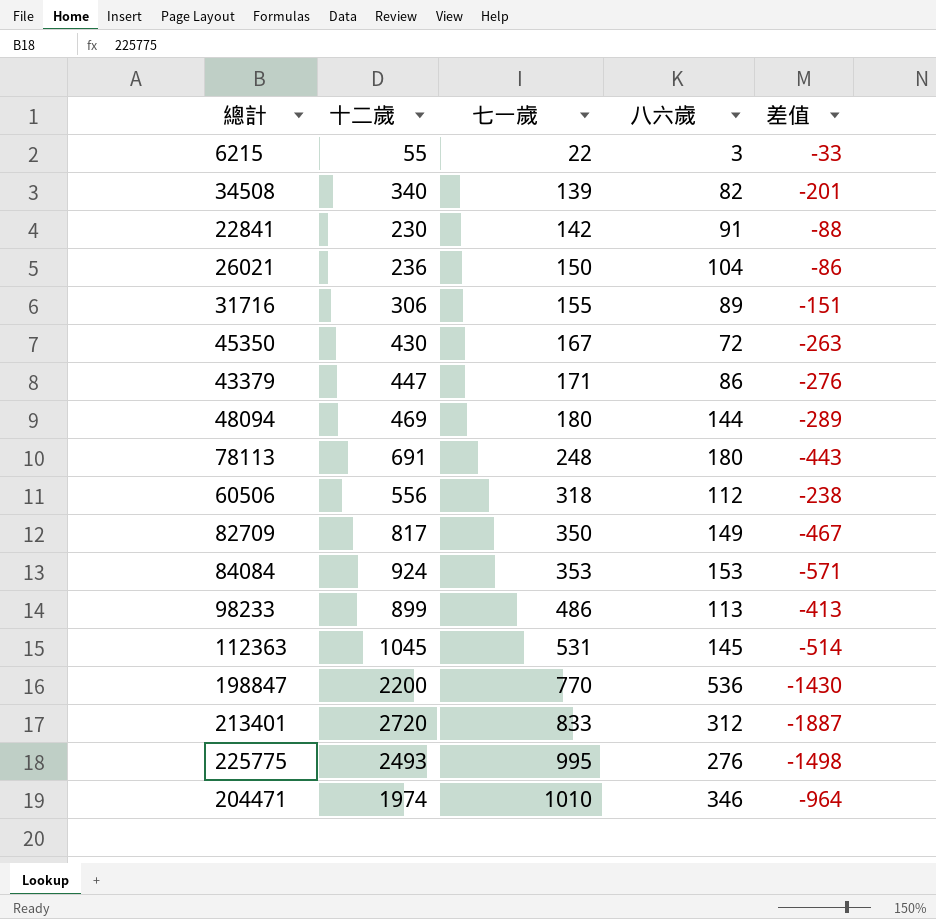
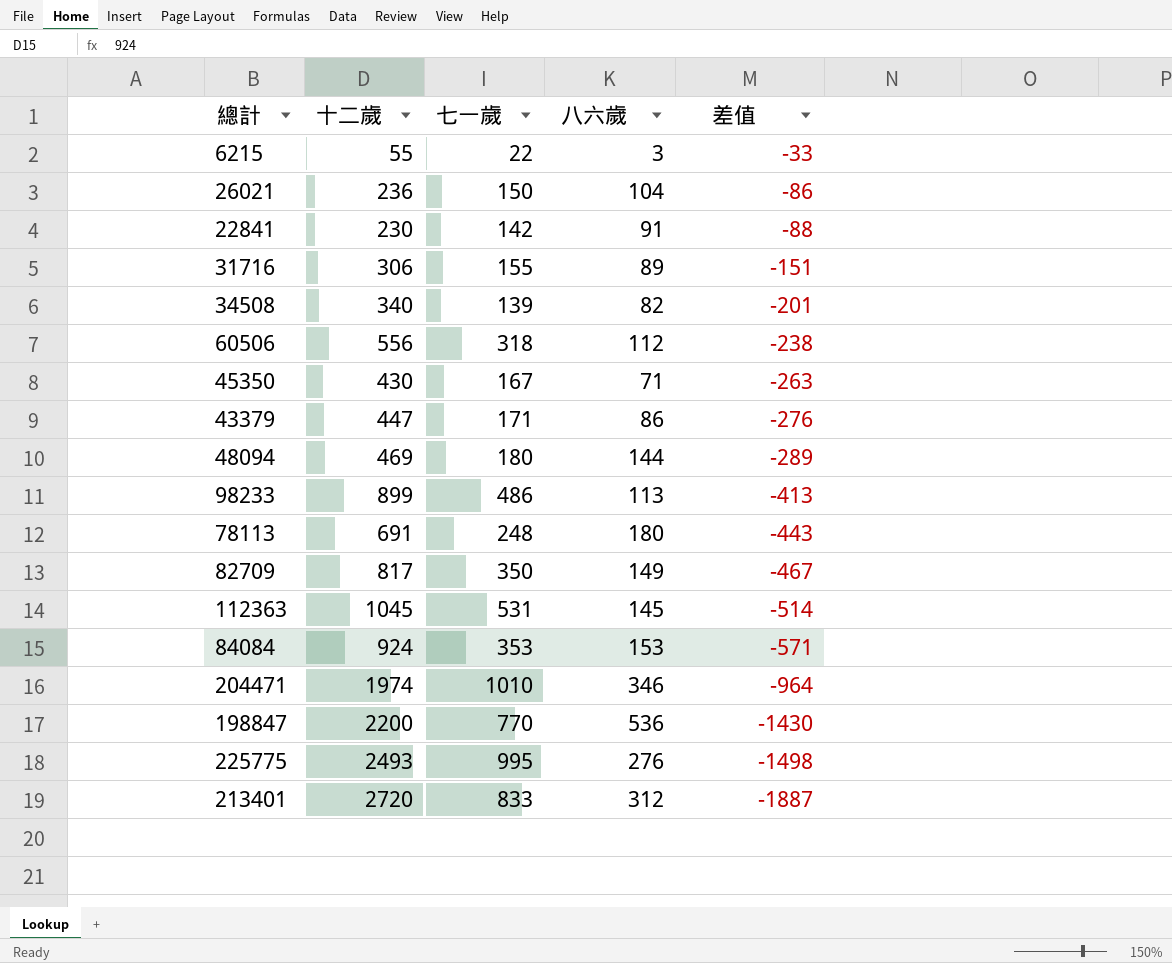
row order: 七一歲 ascending -> 差值 descending
45350 | 八六歲: 72 -> 71

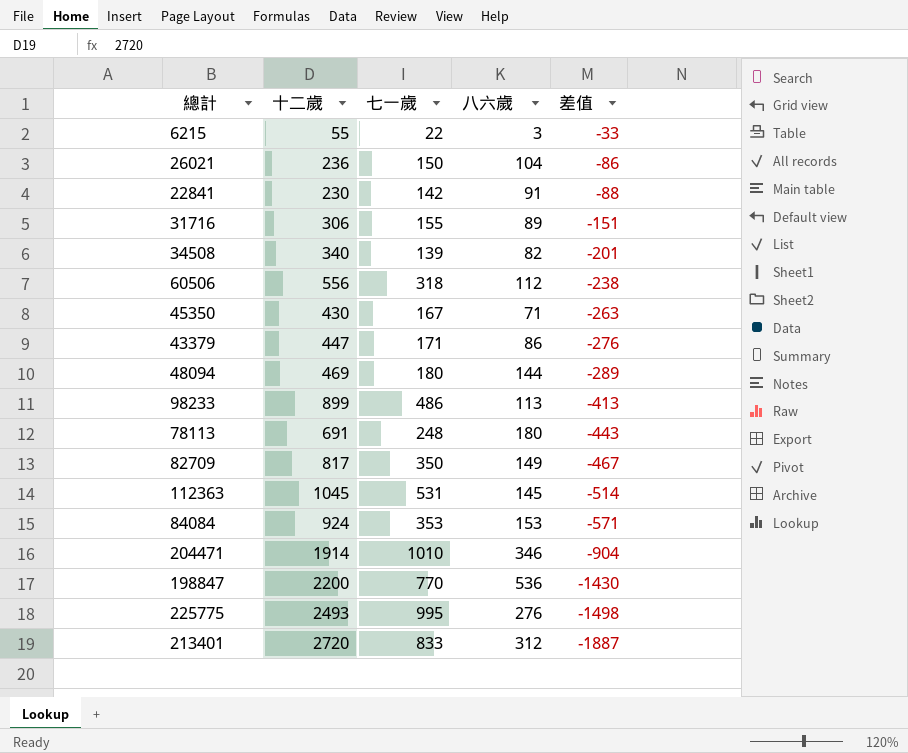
204471 | 十二歲: 1974 -> 1914
204471 | 差值: -964 -> -904

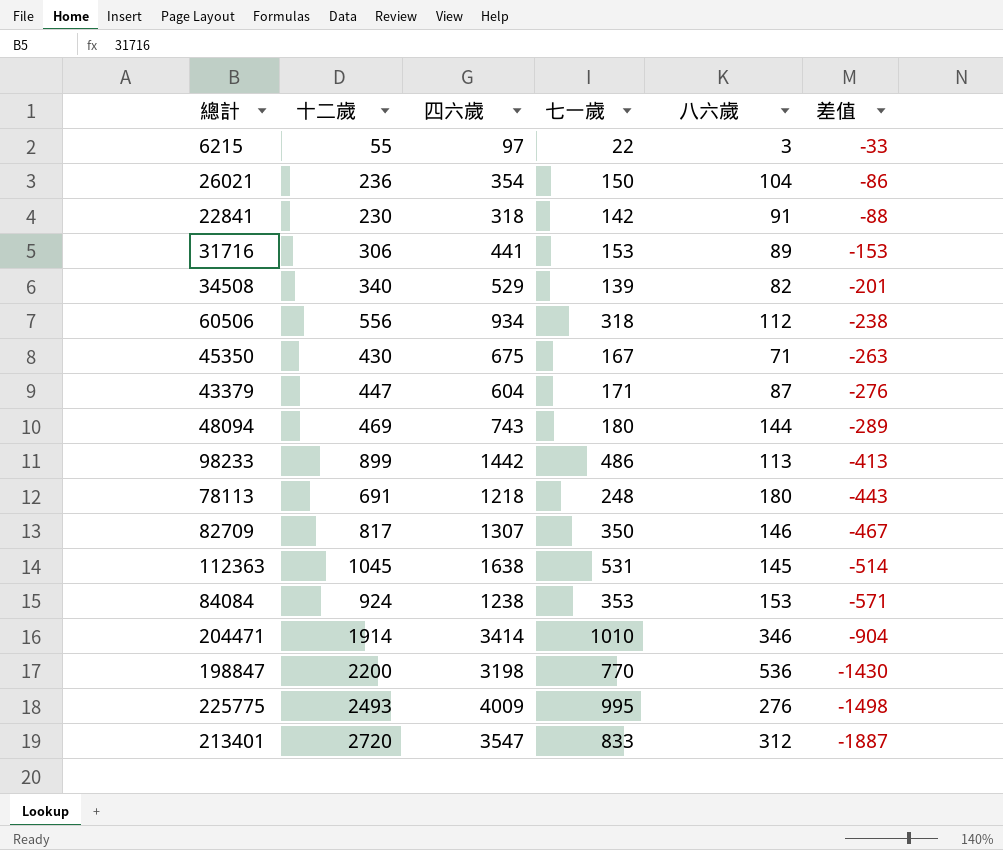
column 四六歲 | position: none -> 3
31716 | 七一歲: 155 -> 153
31716 | 差值: -151 -> -153
43379 | 八六歲: 86 -> 87
82709 | 八六歲: 149 -> 146

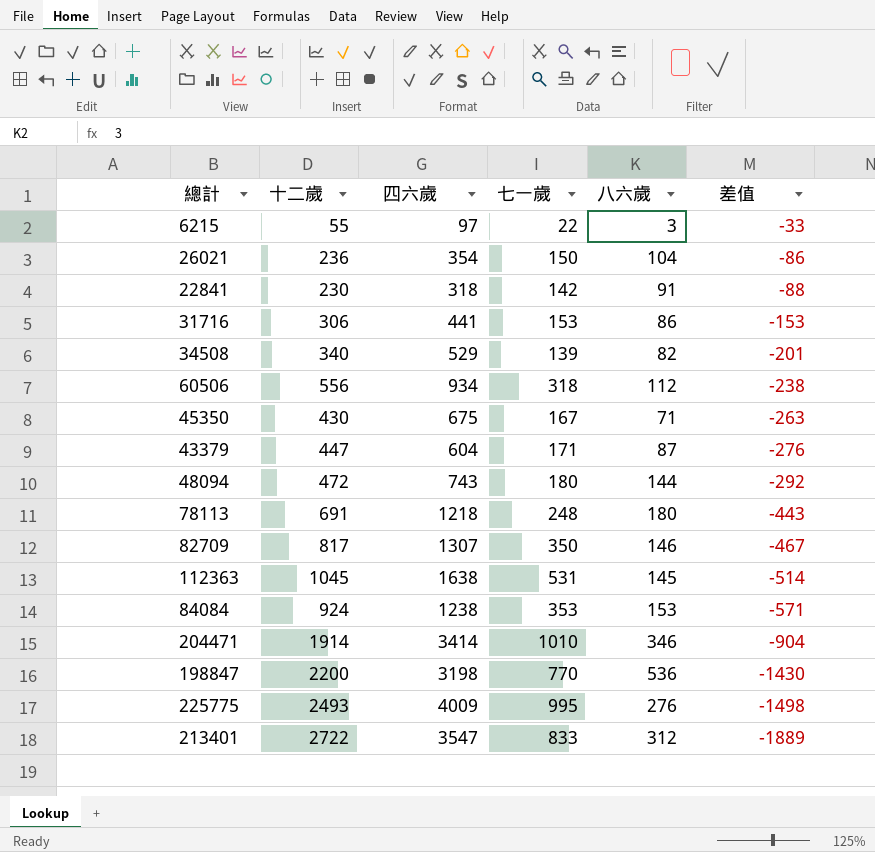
row 98233: 899 | 1442 | 486 | 113 | -413 -> none
31716 | 八六歲: 89 -> 86
48094 | 十二歲: 469 -> 472
48094 | 差值: -289 -> -292
213401 | 十二歲: 2720 -> 2722
213401 | 差值: -1887 -> -1889

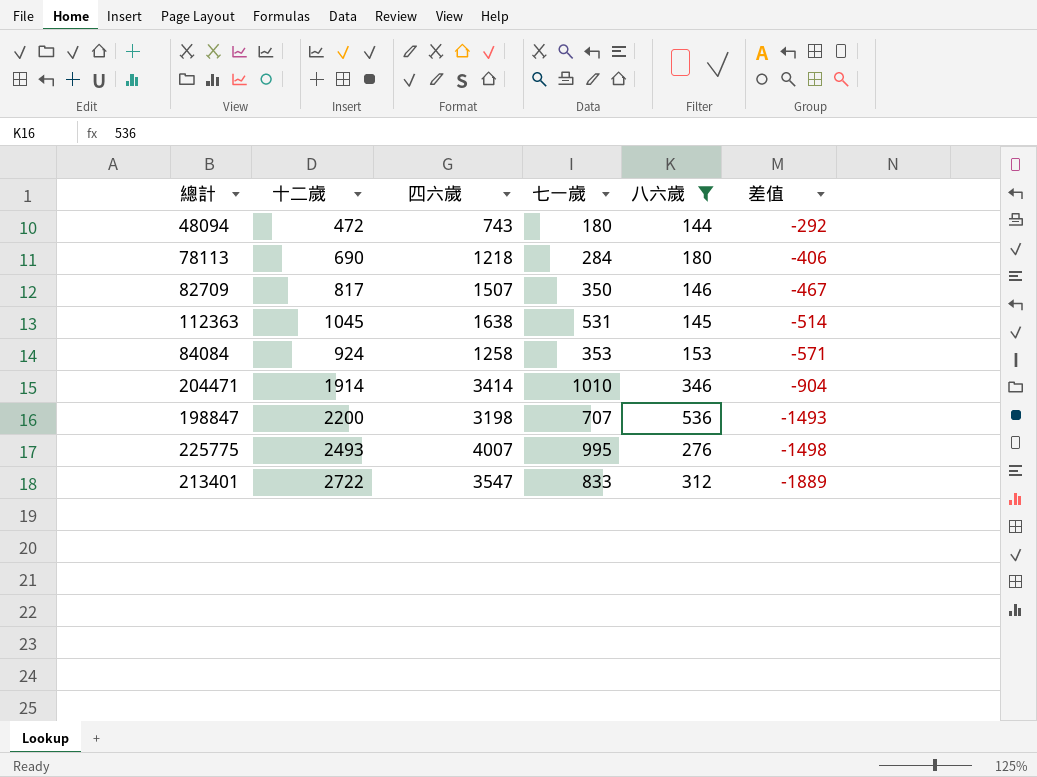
filter: none -> 八六歲 >= 144
78113 | 十二歲: 691 -> 690
78113 | 七一歲: 248 -> 284
78113 | 差值: -443 -> -406
82709 | 四六歲: 1307 -> 1507
84084 | 四六歲: 1238 -> 1258
198847 | 七一歲: 770 -> 707
198847 | 差值: -1430 -> -1493
225775 | 四六歲: 4009 -> 4007

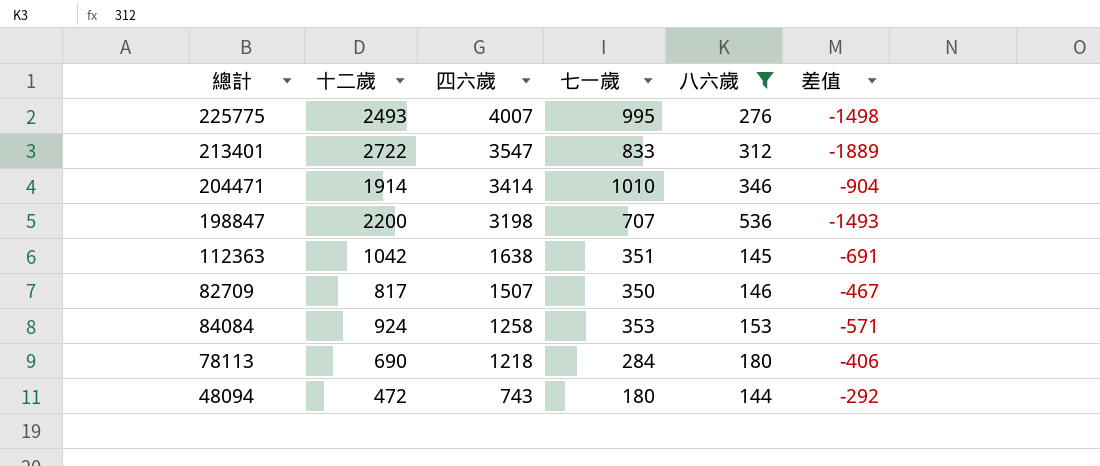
row order: 差值 descending -> 四六歲 descending
112363 | 十二歲: 1045 -> 1042
112363 | 七一歲: 531 -> 351
112363 | 差值: -514 -> -691

